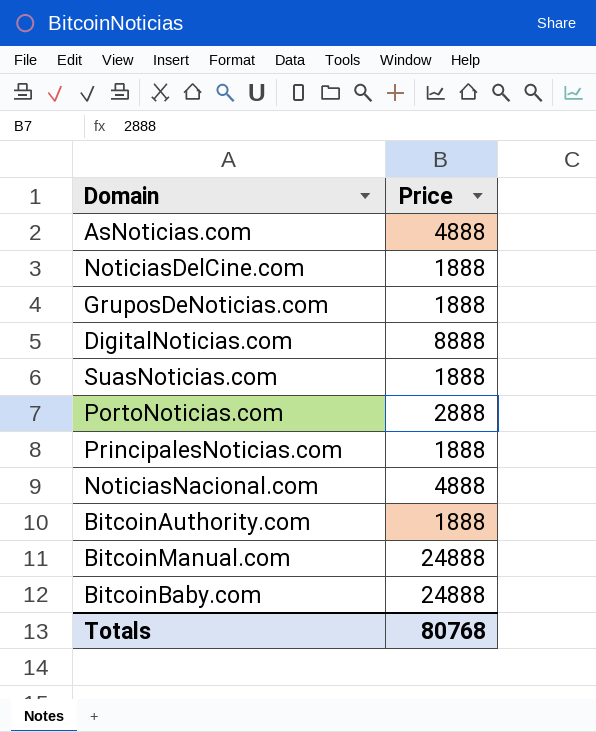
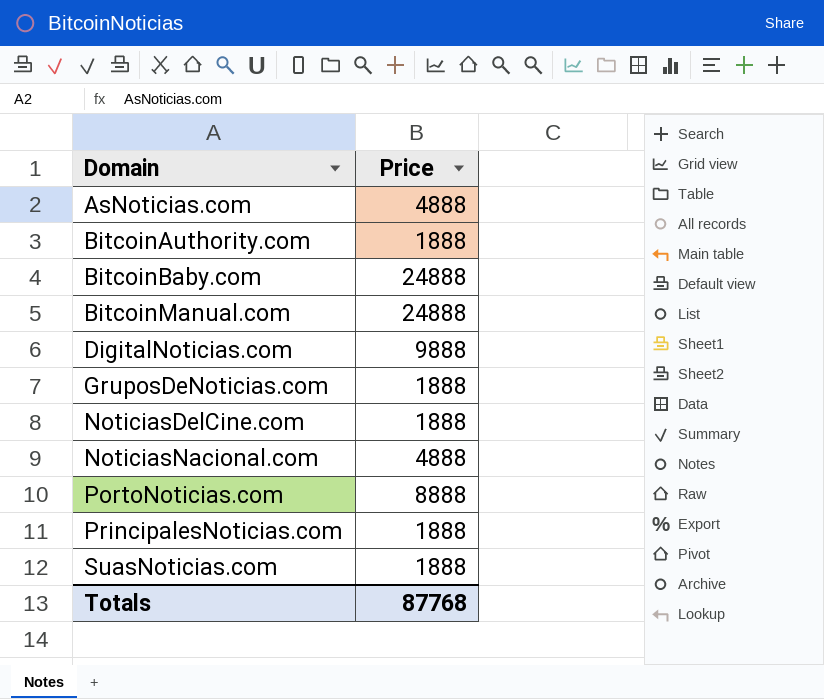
row order: none -> Domain ascending
DigitalNoticias.com | Price: 8888 -> 9888
PortoNoticias.com | Price: 2888 -> 8888
Totals | Price: 80768 -> 87768

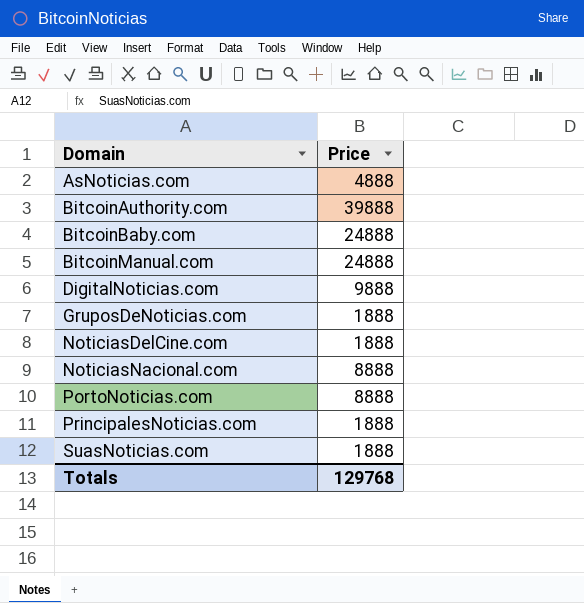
BitcoinAuthority.com | Price: 1888 -> 39888
NoticiasNacional.com | Price: 4888 -> 8888
Totals | Price: 87768 -> 129768

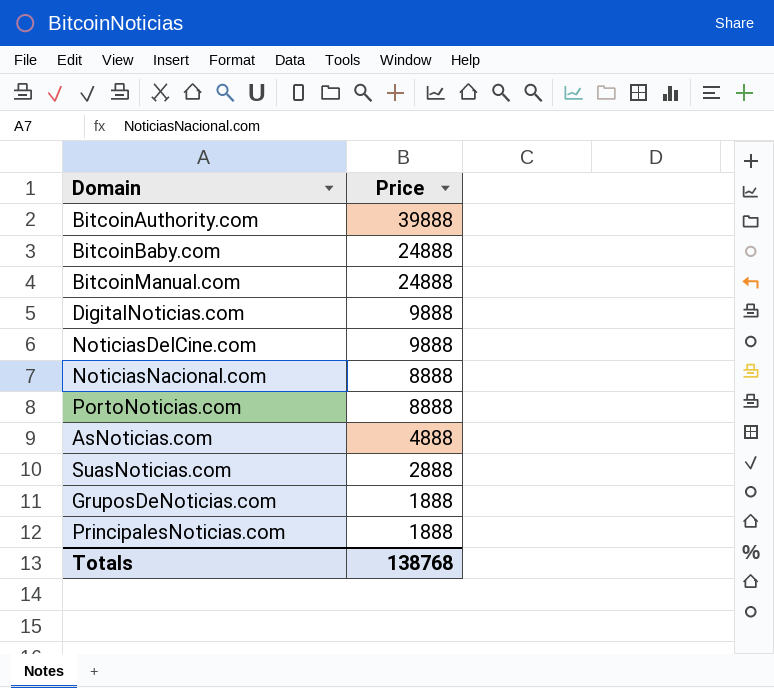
row order: Domain ascending -> Price descending
NoticiasDelCine.com | Price: 1888 -> 9888
SuasNoticias.com | Price: 1888 -> 2888
Totals | Price: 129768 -> 138768

